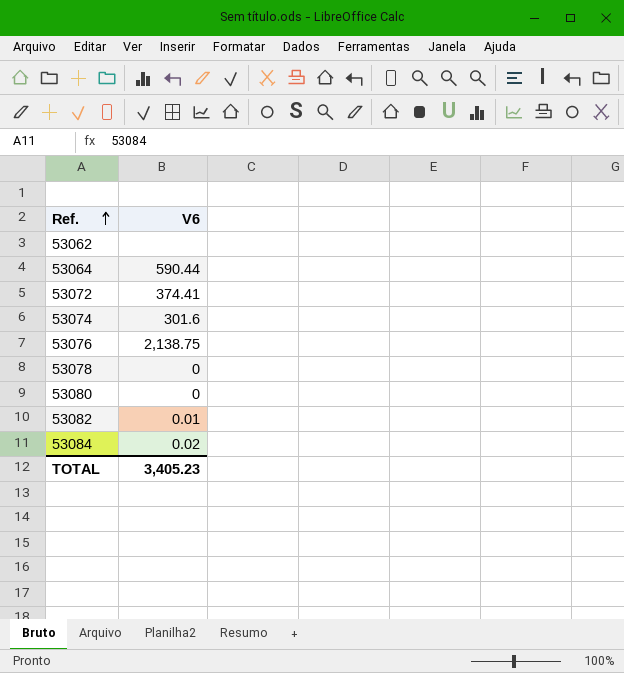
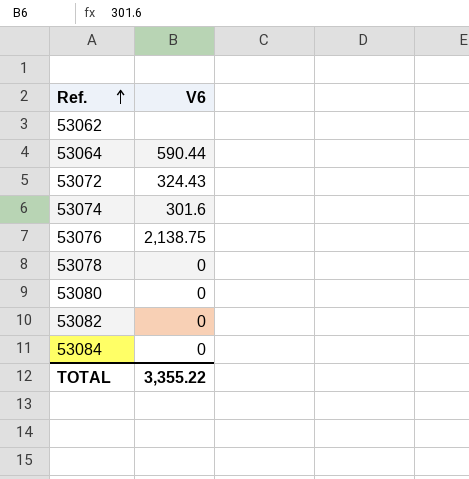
53072 | V6: 374.41 -> 324.43
53082 | V6: 0.01 -> 0
53084 | V6: 0.02 -> 0
TOTAL | V6: 3,405.23 -> 3,355.22

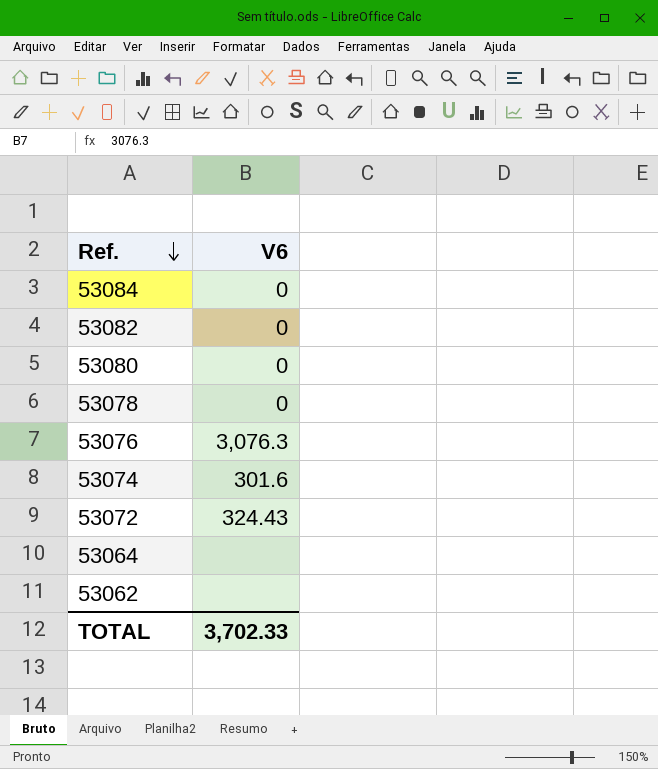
row order: Ref. ascending -> Ref. descending
53076 | V6: 2,138.75 -> 3,076.3
53064 | V6: 590.44 -> none
TOTAL | V6: 3,355.22 -> 3,702.33

